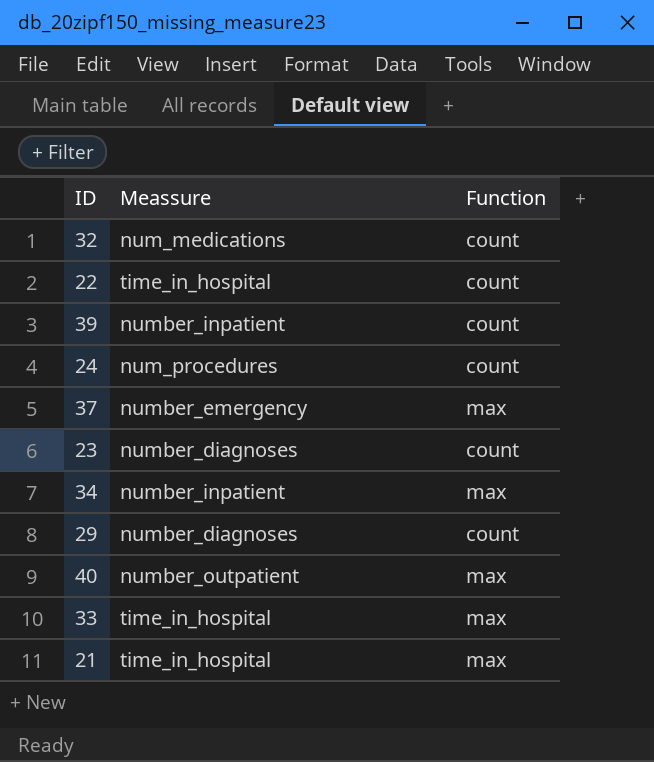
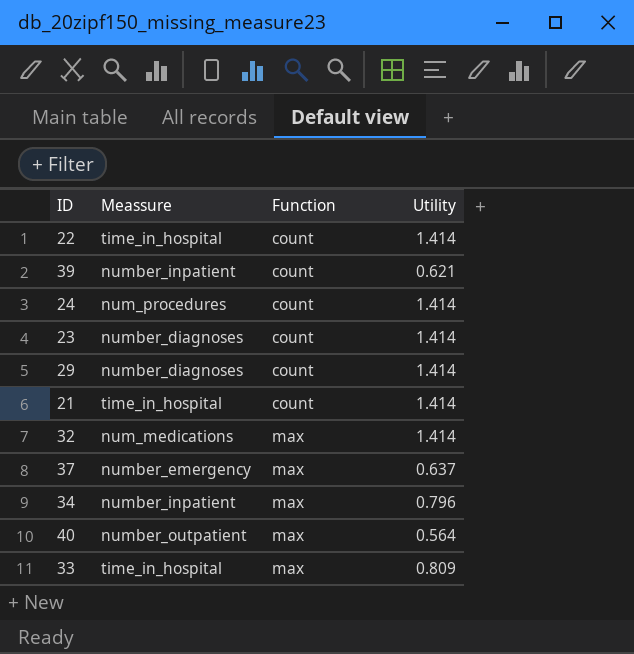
row order: none -> Function ascending
column Utility | position: none -> 4
21 | Function: max -> count
32 | Function: count -> max

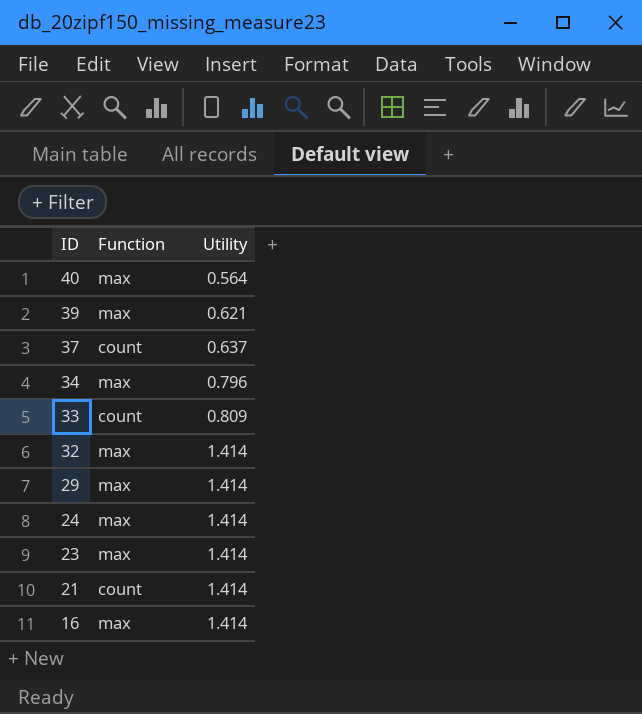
row order: Function ascending -> ID descending
column Meassure | position: 2 -> none
row 22: time_in_hospital | count | 1.414 -> none
39 | Function: count -> max
37 | Function: max -> count
33 | Function: max -> count
29 | Function: count -> max
24 | Function: count -> max
23 | Function: count -> max
row 16: none -> max | 1.414

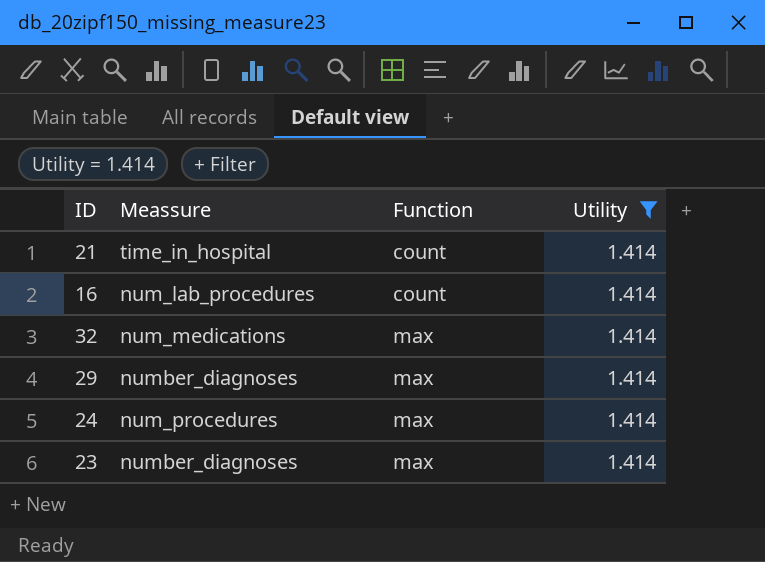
filter: none -> Utility = 1.414
row order: ID descending -> Function ascending
column Meassure | position: none -> 2
16 | Function: max -> count

